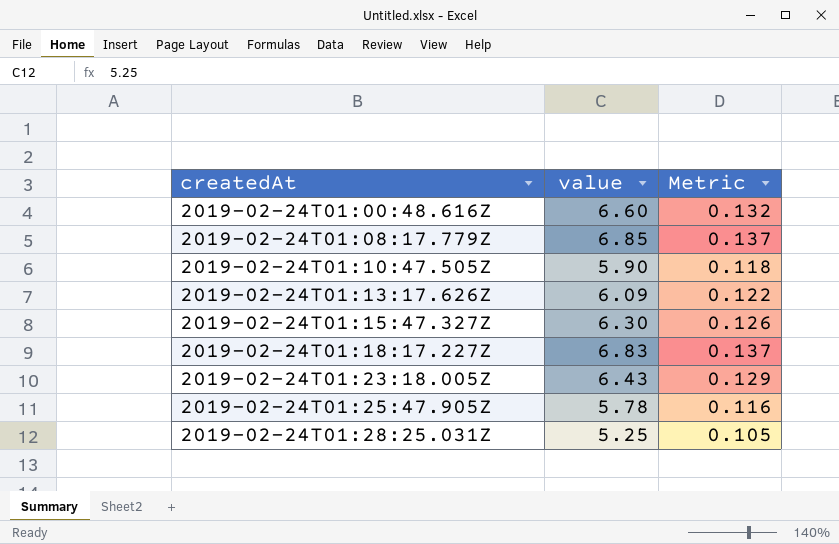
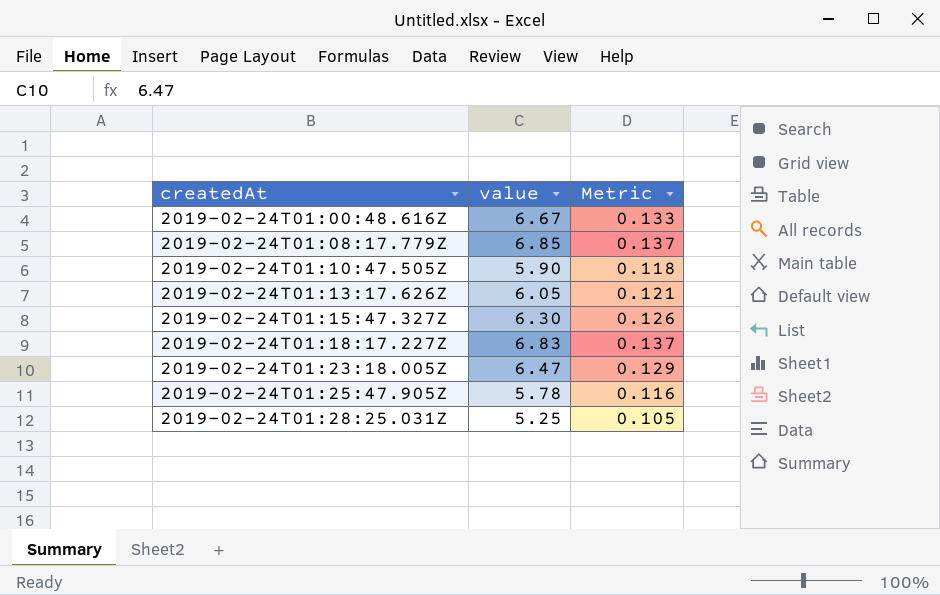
2019-02-24T01:00:48.616Z | value: 6.60 -> 6.67
2019-02-24T01:00:48.616Z | Metric: 0.132 -> 0.133
2019-02-24T01:13:17.626Z | value: 6.09 -> 6.05
2019-02-24T01:13:17.626Z | Metric: 0.122 -> 0.121
2019-02-24T01:23:18.005Z | value: 6.43 -> 6.47

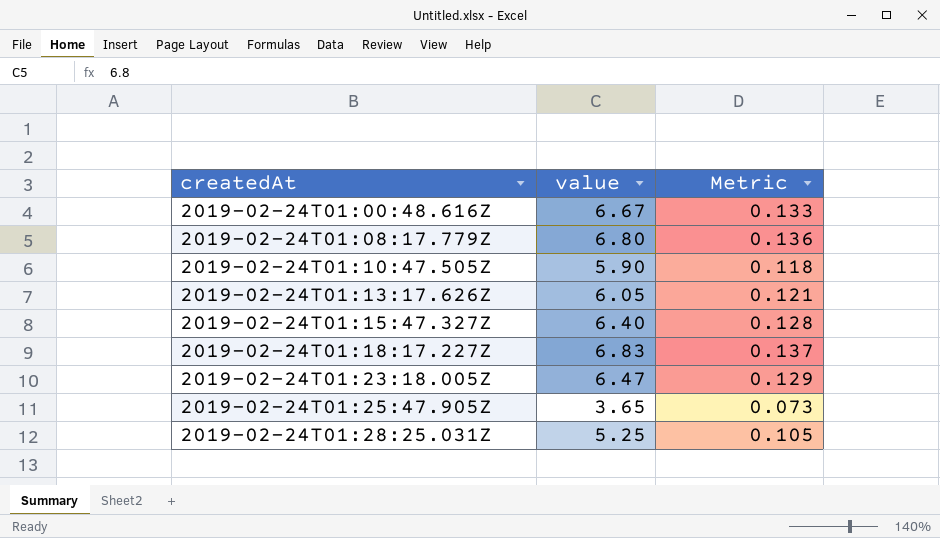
2019-02-24T01:08:17.779Z | value: 6.85 -> 6.80
2019-02-24T01:08:17.779Z | Metric: 0.137 -> 0.136
2019-02-24T01:15:47.327Z | value: 6.30 -> 6.40
2019-02-24T01:15:47.327Z | Metric: 0.126 -> 0.128
2019-02-24T01:25:47.905Z | value: 5.78 -> 3.65
2019-02-24T01:25:47.905Z | Metric: 0.116 -> 0.073

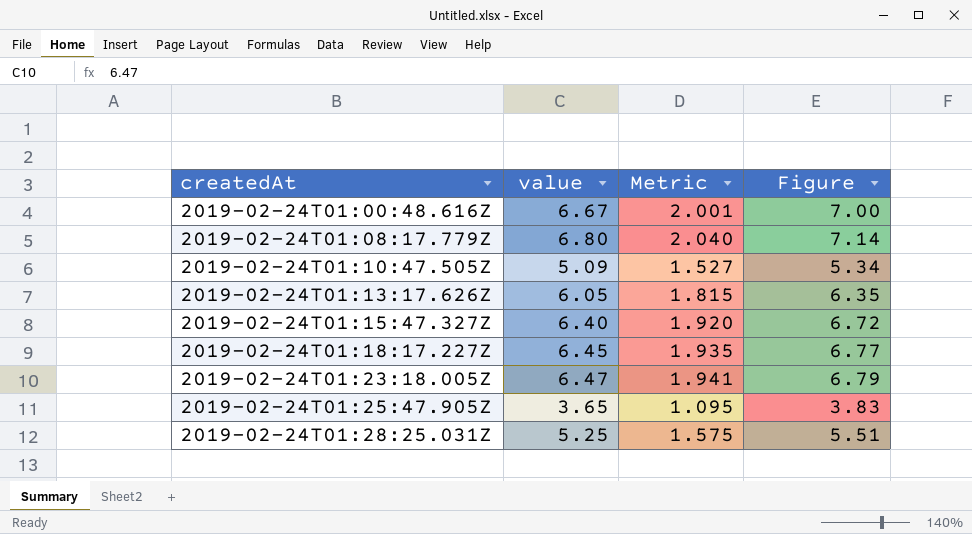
column Metric | formula: [value] * 0.02 -> [value] * 0.3
column Figure | formula: none -> [value] * 1.05
2019-02-24T01:10:47.505Z | value: 5.90 -> 5.09
2019-02-24T01:18:17.227Z | value: 6.83 -> 6.45

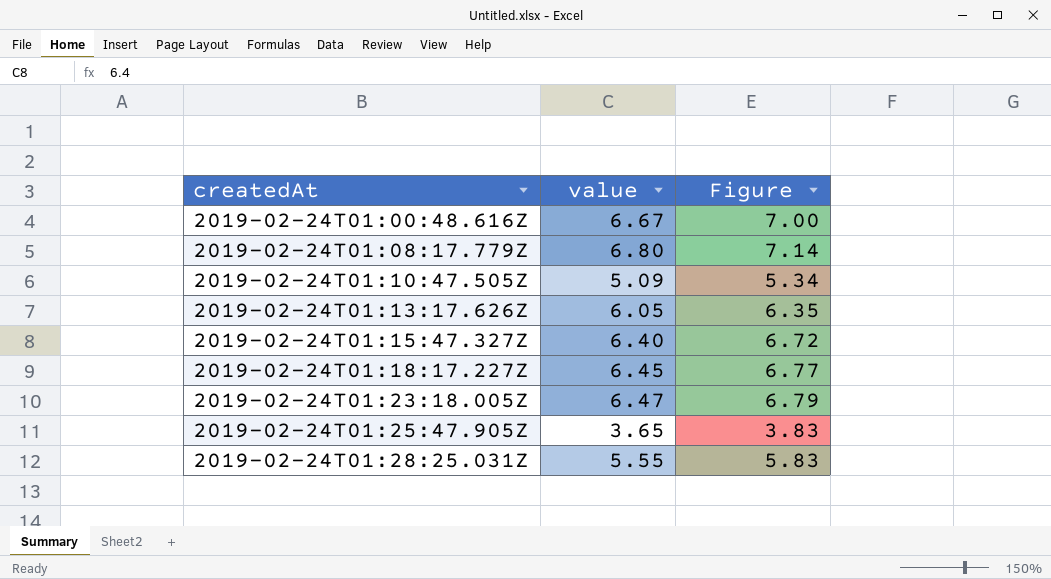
column Metric | formula: [value] * 0.3 -> none
2019-02-24T01:28:25.031Z | value: 5.25 -> 5.55
2019-02-24T01:28:25.031Z | Figure: 5.51 -> 5.83

